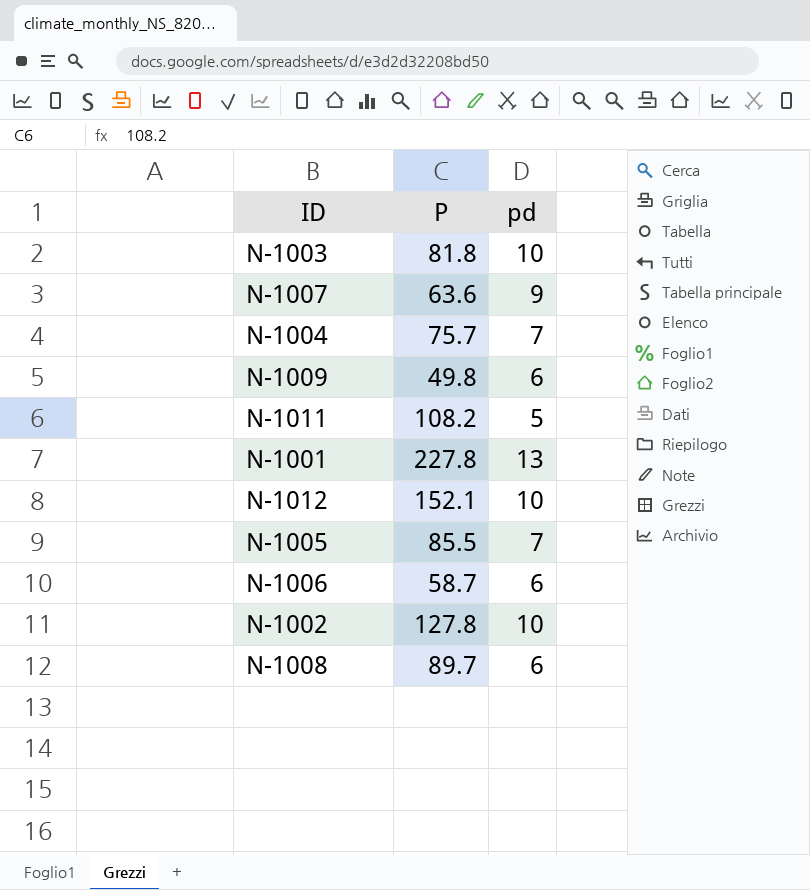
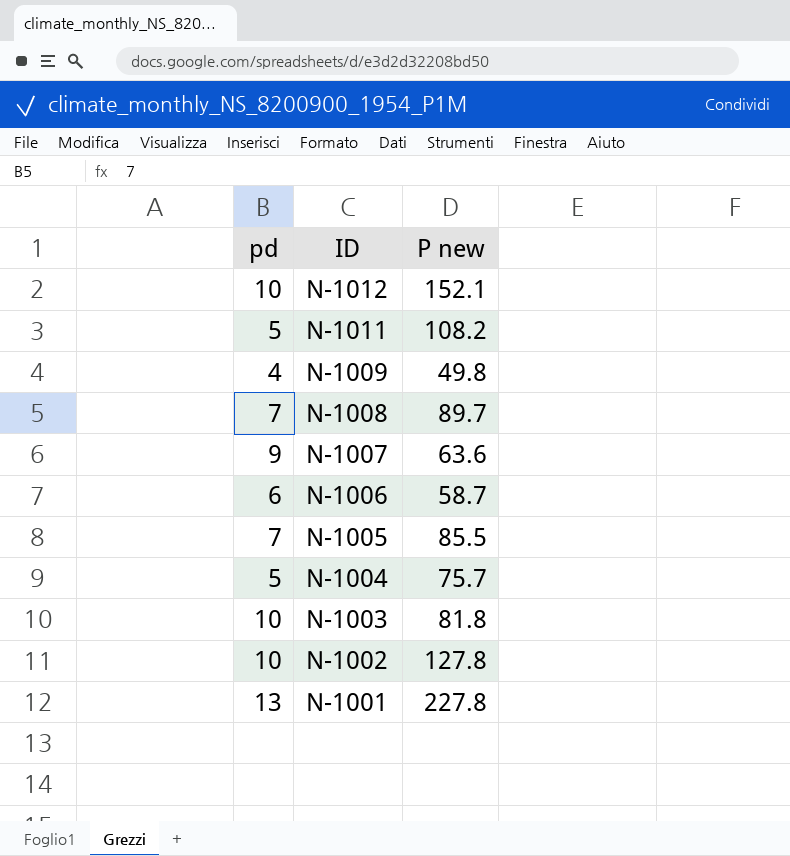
row order: none -> ID descending
column pd | position: 3 -> 1
column name: P -> P new
N-1009 | pd: 6 -> 4
N-1008 | pd: 6 -> 7
N-1004 | pd: 7 -> 5

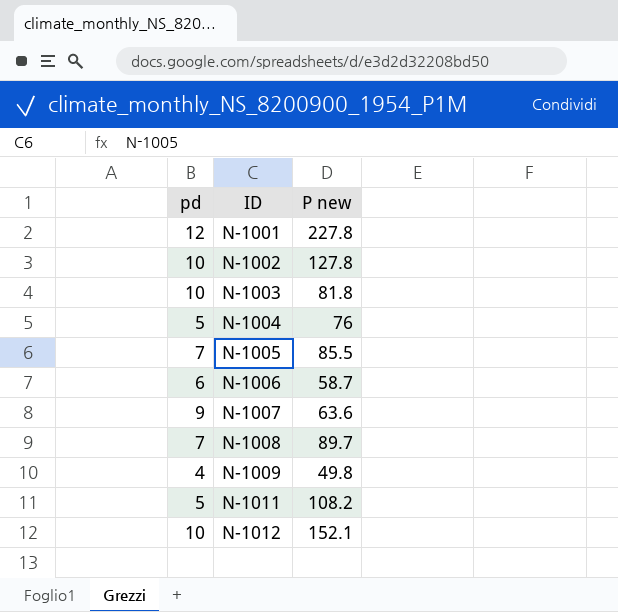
row order: ID descending -> ID ascending
N-1001 | pd: 13 -> 12
N-1004 | P new: 75.7 -> 76

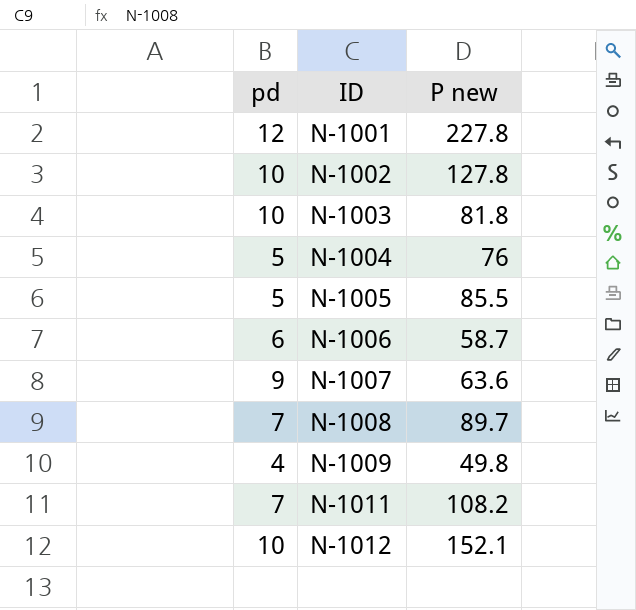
N-1005 | pd: 7 -> 5
N-1011 | pd: 5 -> 7

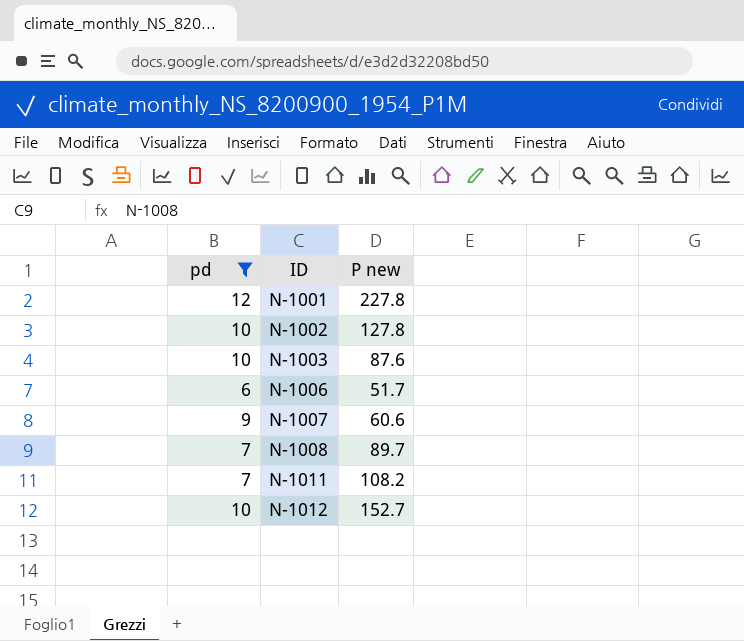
filter: none -> pd >= 6
N-1003 | P new: 81.8 -> 87.6
N-1006 | P new: 58.7 -> 51.7
N-1007 | P new: 63.6 -> 60.6
N-1012 | P new: 152.1 -> 152.7

